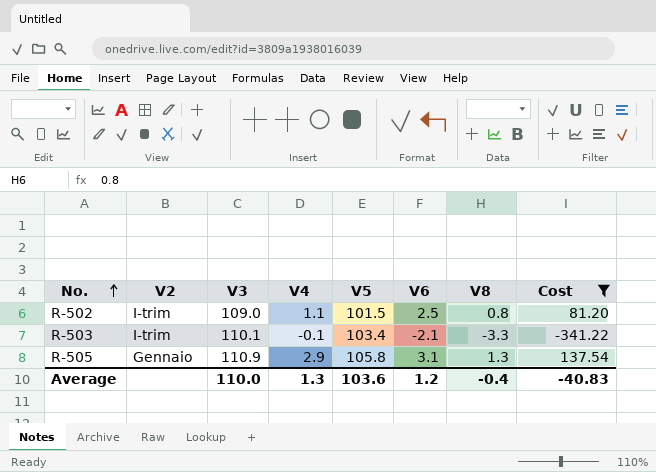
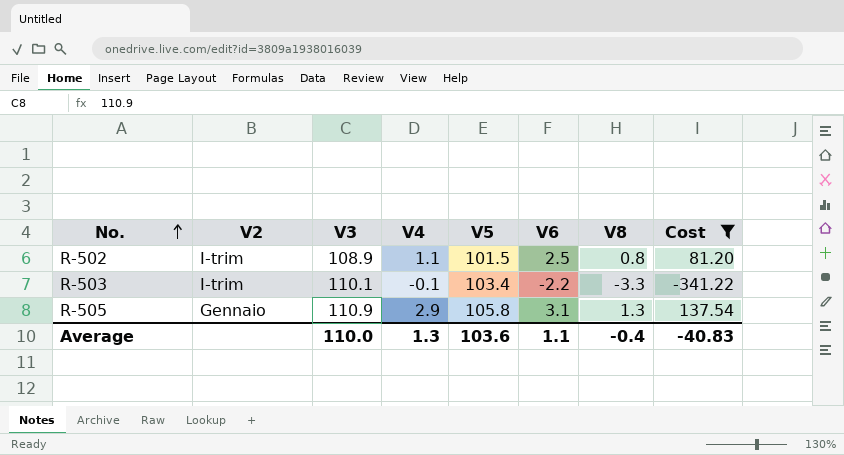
R-502 | V3: 109.0 -> 108.9
R-503 | V6: -2.1 -> -2.2
Average | V6: 1.2 -> 1.1

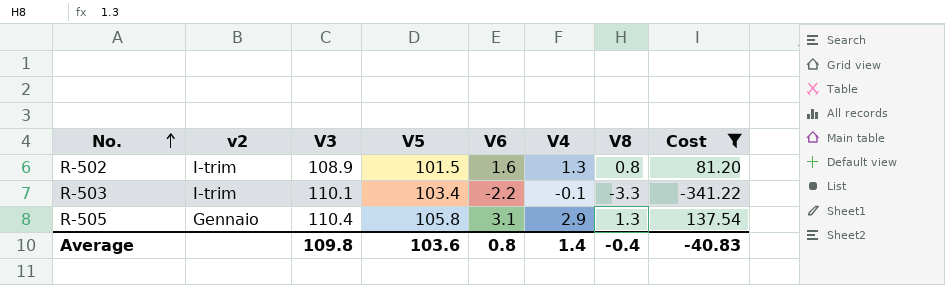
column name: V2 -> v2
column V4 | position: 4 -> 6
R-502 | V6: 2.5 -> 1.6
R-502 | V4: 1.1 -> 1.3
R-505 | V3: 110.9 -> 110.4
Average | V3: 110.0 -> 109.8
Average | V6: 1.1 -> 0.8
Average | V4: 1.3 -> 1.4

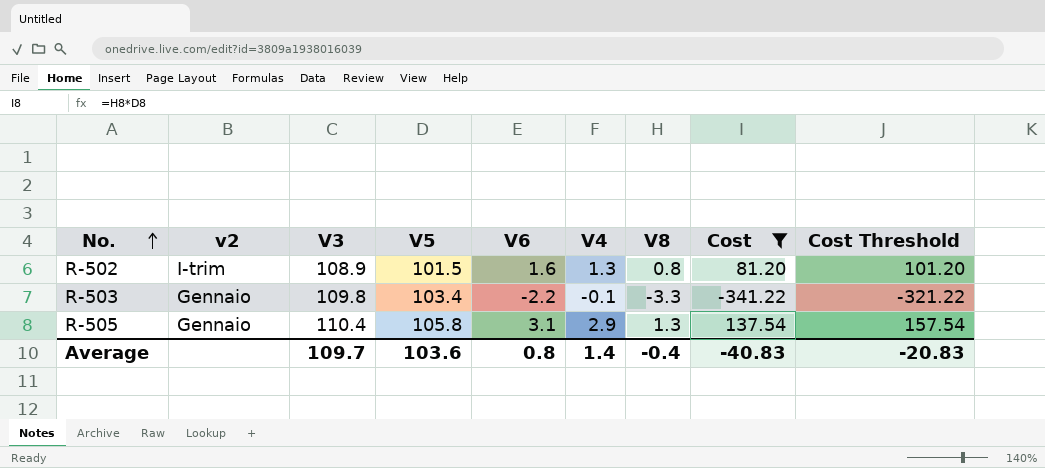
column Cost Threshold | formula: none -> [Cost] + 20
R-503 | v2: I-trim -> Gennaio
R-503 | V3: 110.1 -> 109.8
Average | V3: 109.8 -> 109.7

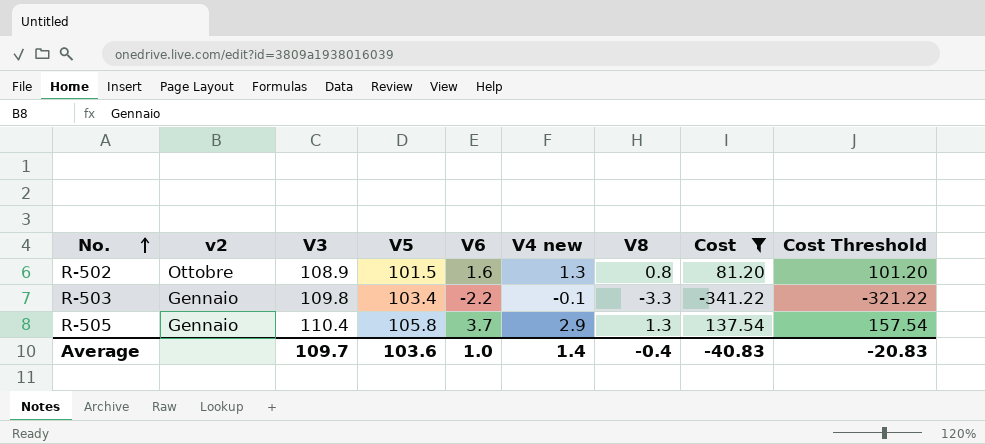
column name: V4 -> V4 new
R-502 | v2: I-trim -> Ottobre
R-505 | V6: 3.1 -> 3.7
Average | V6: 0.8 -> 1.0

